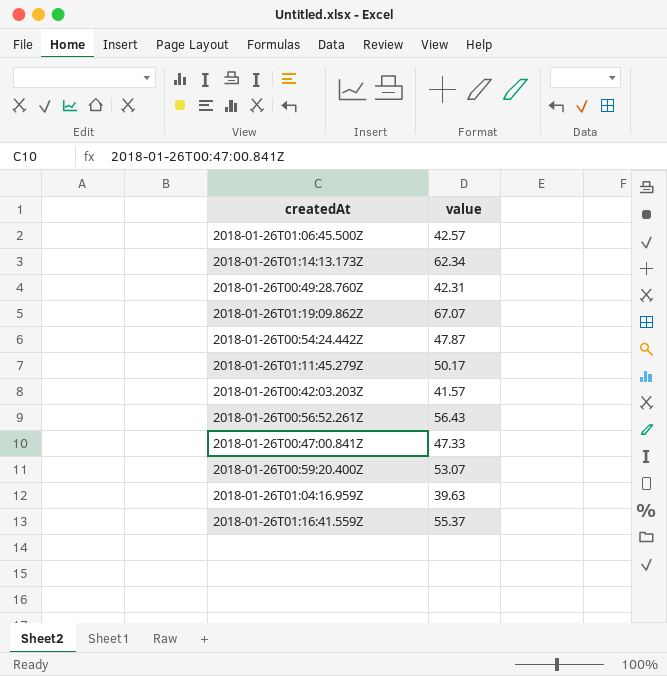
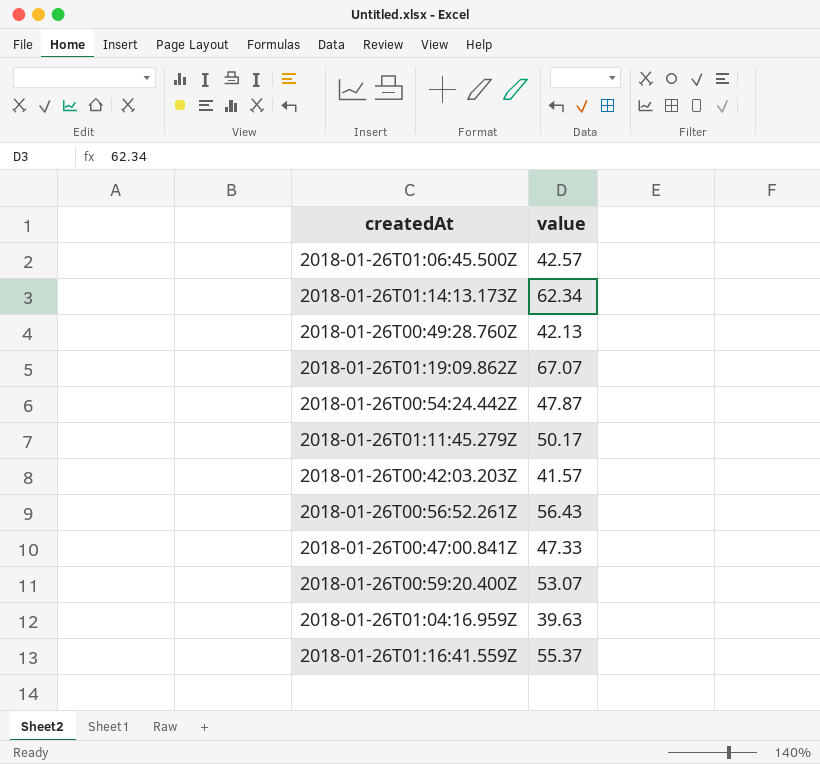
2018-01-26T00:49:28.760Z | value: 42.31 -> 42.13

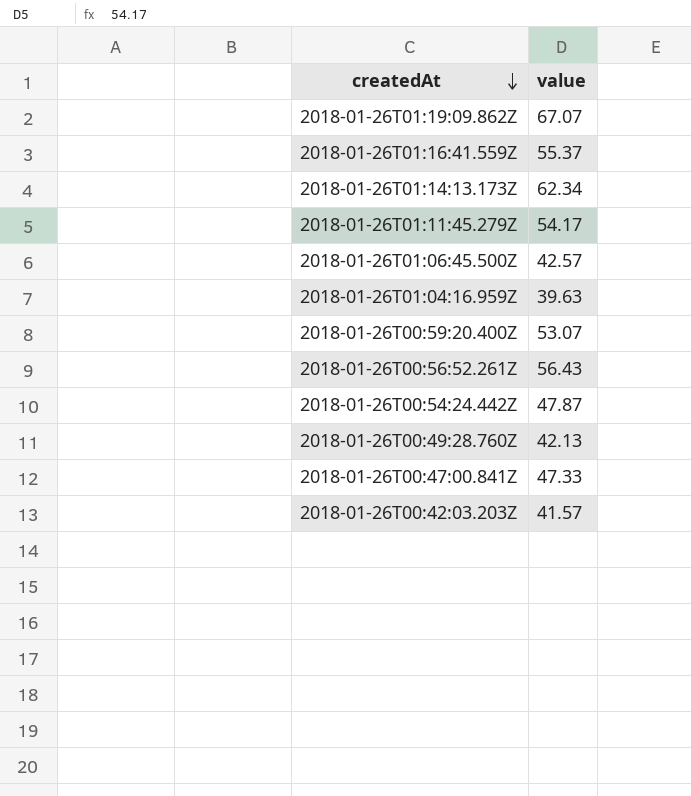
row order: none -> createdAt descending
2018-01-26T01:11:45.279Z | value: 50.17 -> 54.17

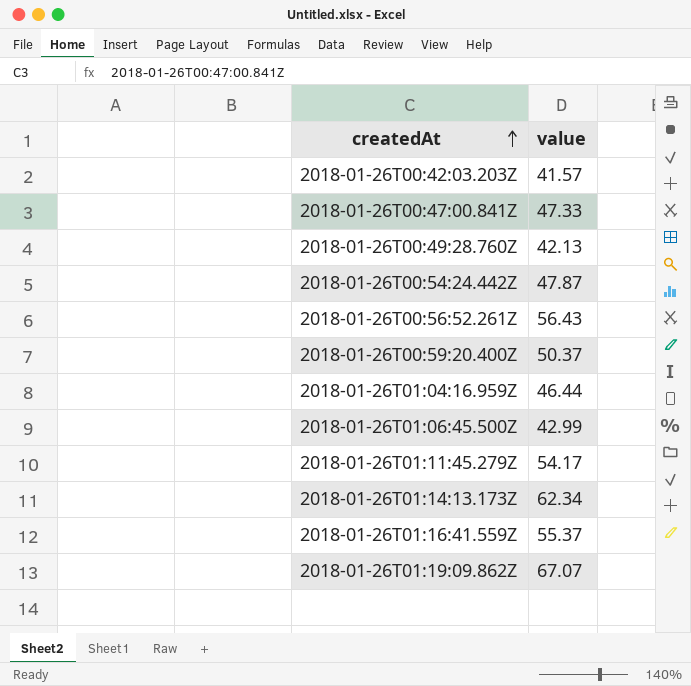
row order: createdAt descending -> createdAt ascending
2018-01-26T00:59:20.400Z | value: 53.07 -> 50.37
2018-01-26T01:04:16.959Z | value: 39.63 -> 46.44
2018-01-26T01:06:45.500Z | value: 42.57 -> 42.99

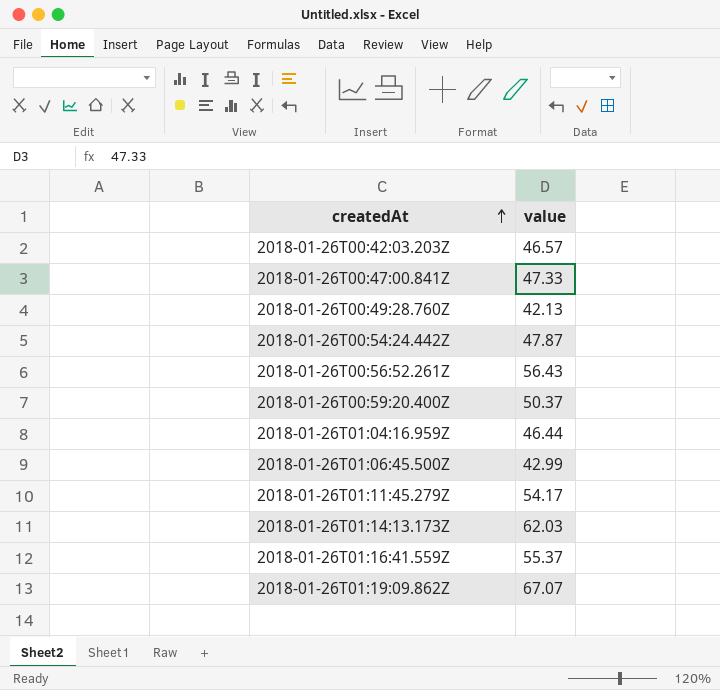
2018-01-26T00:42:03.203Z | value: 41.57 -> 46.57
2018-01-26T01:14:13.173Z | value: 62.34 -> 62.03

